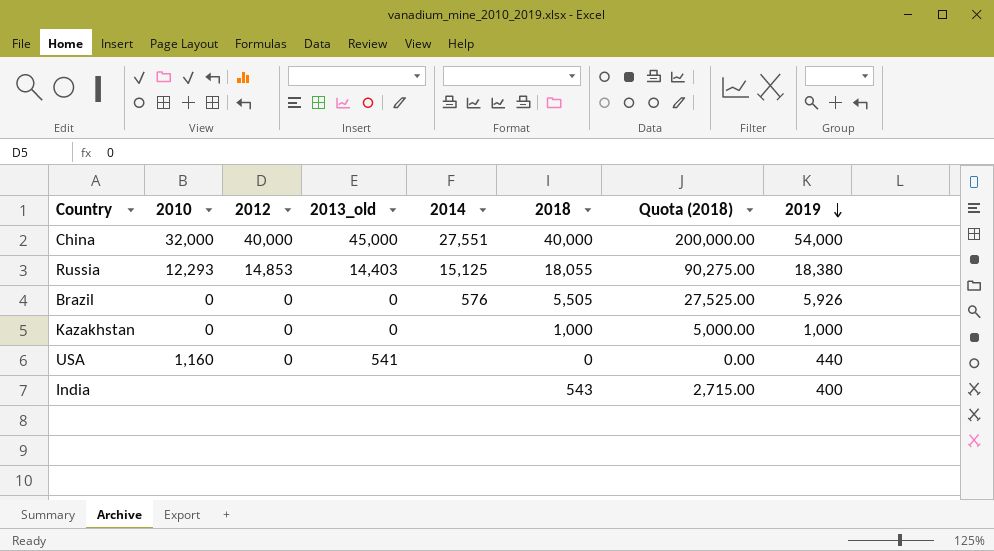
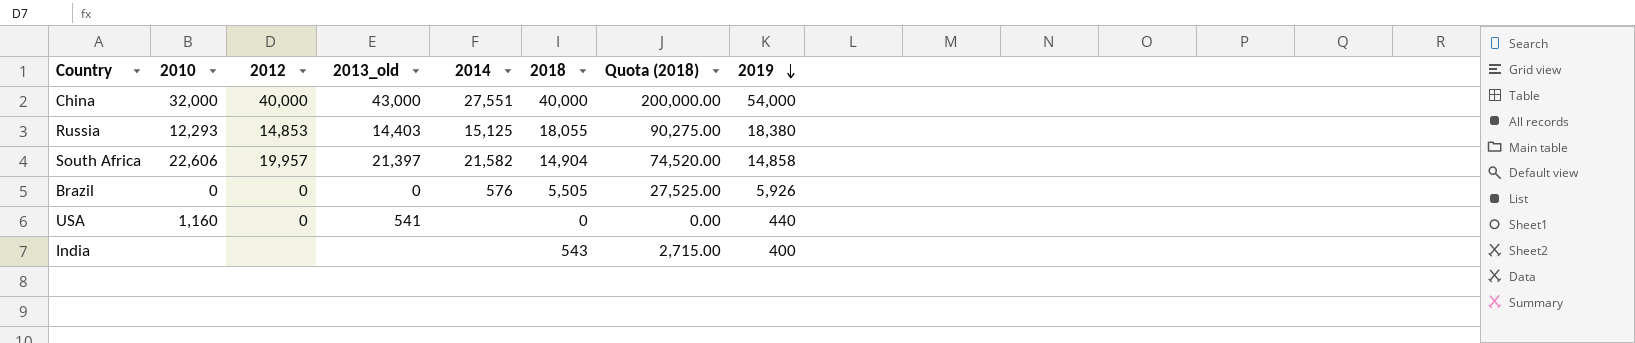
row Kazakhstan: 0 | 0 | 0 | none | 1,000 | 5,000.00 | 1,000 -> none
China | 2013_old: 45,000 -> 43,000
row South Africa: none -> 22,606 | 19,957 | 21,397 | 21,582 | 14,904 | 74,520.00 | 14,858

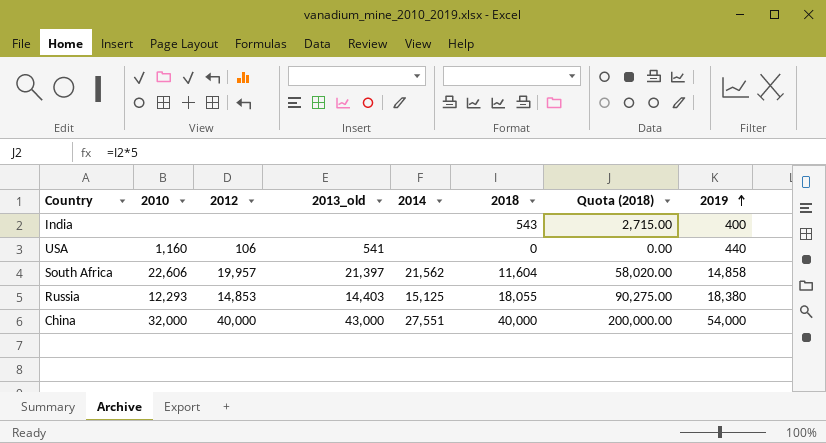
row order: 2019 descending -> 2019 ascending
row Brazil: 0 | 0 | 0 | 576 | 5,505 | 27,525.00 | 5,926 -> none
USA | 2012: 0 -> 106
South Africa | 2014: 21,582 -> 21,562
South Africa | 2018: 14,904 -> 11,604
South Africa | Quota (2018): 74,520.00 -> 58,020.00

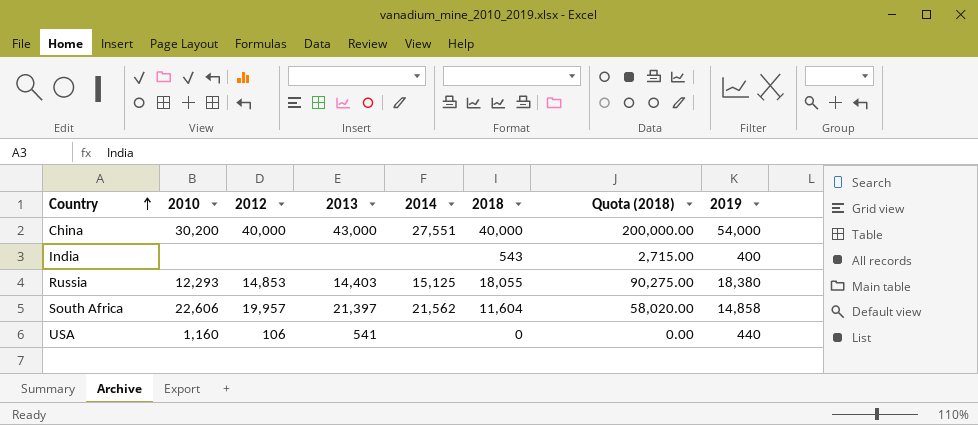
row order: 2019 ascending -> Country ascending
column name: 2013_old -> 2013
China | 2010: 32,000 -> 30,200

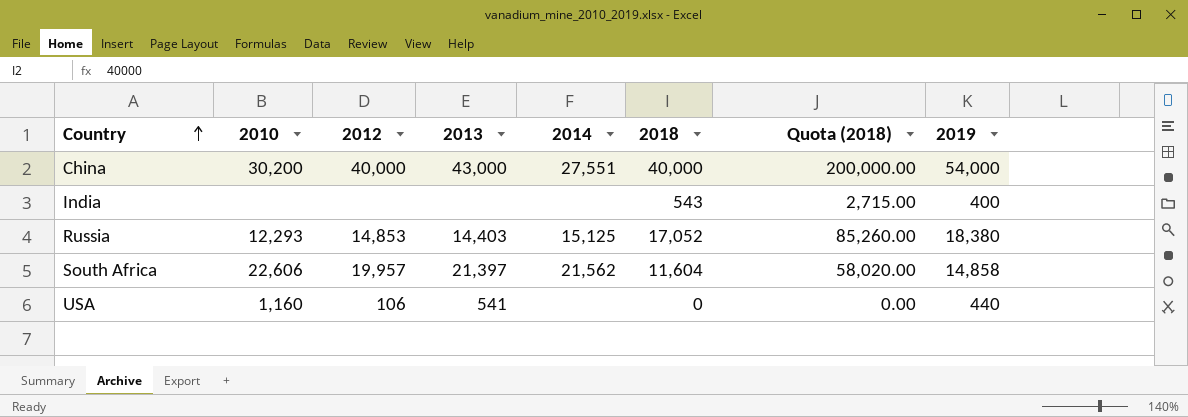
Russia | 2018: 18,055 -> 17,052
Russia | Quota (2018): 90,275.00 -> 85,260.00

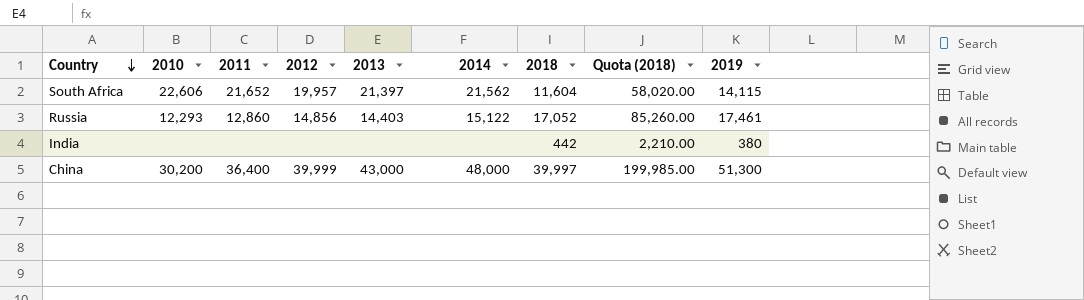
row order: Country ascending -> Country descending
column 2011 | position: none -> 3
row USA: 1,160 | 106 | 541 | none | 0 | 0.00 | 440 -> none
South Africa | 2019: 14,858 -> 14,115
Russia | 2012: 14,853 -> 14,856
Russia | 2014: 15,125 -> 15,122
Russia | 2019: 18,380 -> 17,461
India | 2018: 543 -> 442
India | Quota (2018): 2,715.00 -> 2,210.00
India | 2019: 400 -> 380
China | 2012: 40,000 -> 39,999
China | 2014: 27,551 -> 48,000
China | 2018: 40,000 -> 39,997
China | Quota (2018): 200,000.00 -> 199,985.00
China | 2019: 54,000 -> 51,300

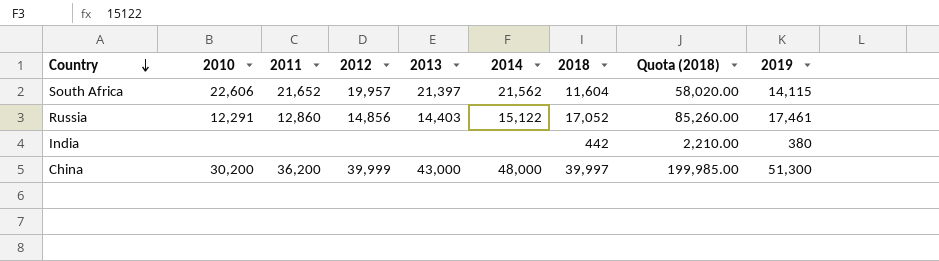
Russia | 2010: 12,293 -> 12,291
China | 2011: 36,400 -> 36,200

